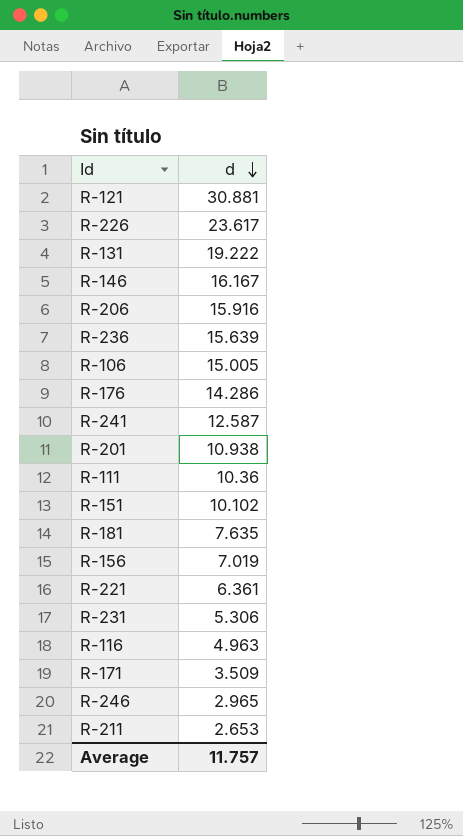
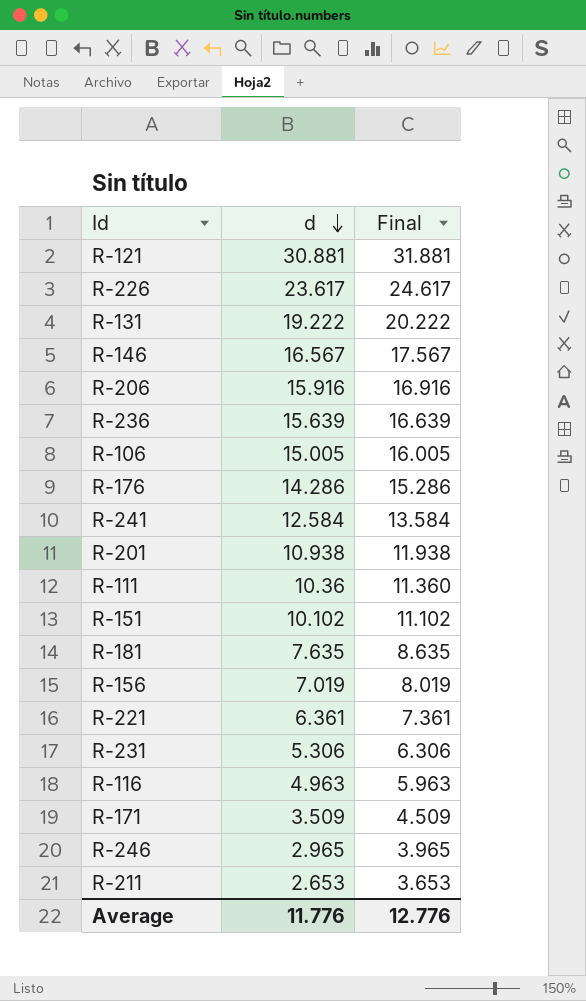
column Final | formula: none -> [d] + 1
R-146 | d: 16.167 -> 16.567
R-241 | d: 12.587 -> 12.584
Average | d: 11.757 -> 11.776

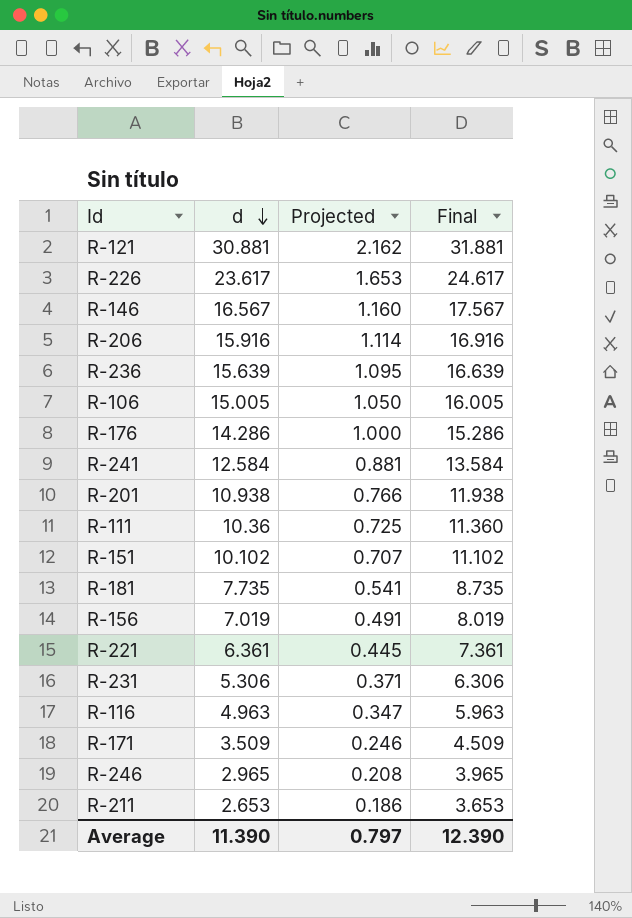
column Projected | formula: none -> [d] * 0.07
row R-131: 19.222 | 20.222 -> none
R-181 | d: 7.635 -> 7.735
R-181 | Final: 8.635 -> 8.735
Average | d: 11.776 -> 11.390
Average | Final: 12.776 -> 12.390

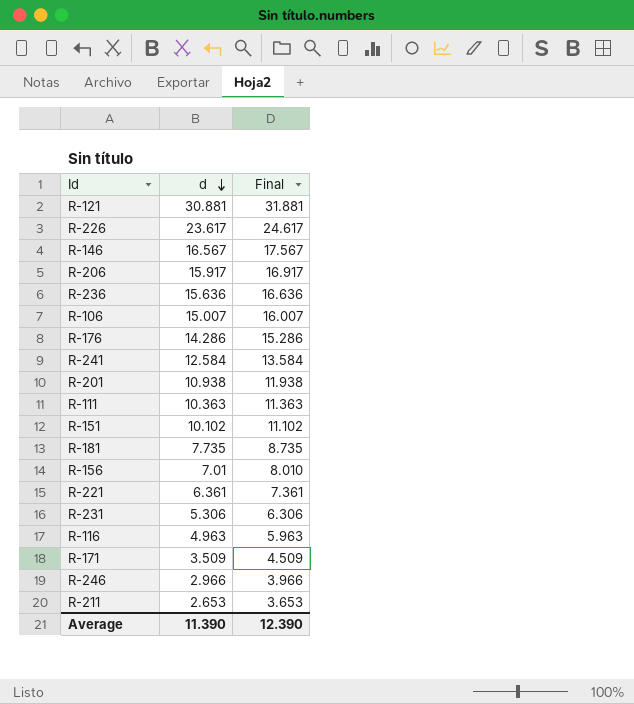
column Projected | formula: [d] * 0.07 -> none
R-206 | d: 15.916 -> 15.917
R-206 | Final: 16.916 -> 16.917
R-236 | d: 15.639 -> 15.636
R-236 | Final: 16.639 -> 16.636
R-106 | d: 15.005 -> 15.007
R-106 | Final: 16.005 -> 16.007
R-111 | d: 10.36 -> 10.363
R-111 | Final: 11.360 -> 11.363
R-156 | d: 7.019 -> 7.01
R-156 | Final: 8.019 -> 8.010
R-246 | d: 2.965 -> 2.966
R-246 | Final: 3.965 -> 3.966

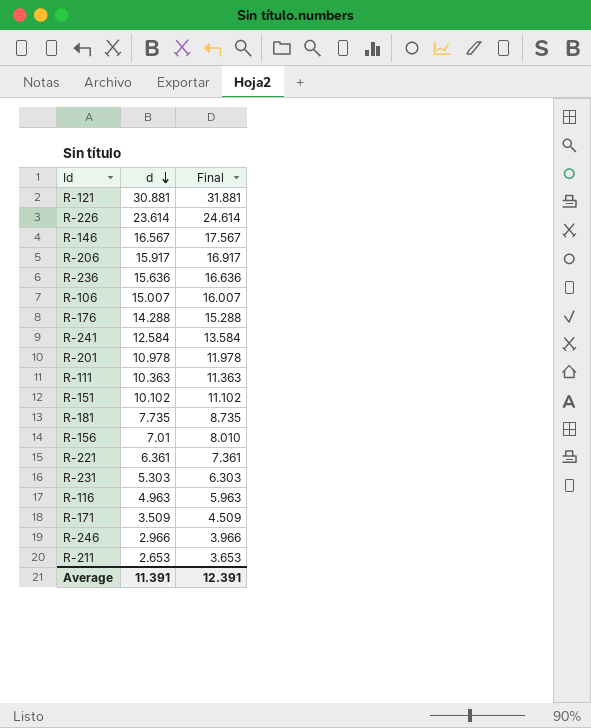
R-226 | d: 23.617 -> 23.614
R-226 | Final: 24.617 -> 24.614
R-176 | d: 14.286 -> 14.288
R-176 | Final: 15.286 -> 15.288
R-201 | d: 10.938 -> 10.978
R-201 | Final: 11.938 -> 11.978
R-231 | d: 5.306 -> 5.303
R-231 | Final: 6.306 -> 6.303
Average | d: 11.390 -> 11.391
Average | Final: 12.390 -> 12.391

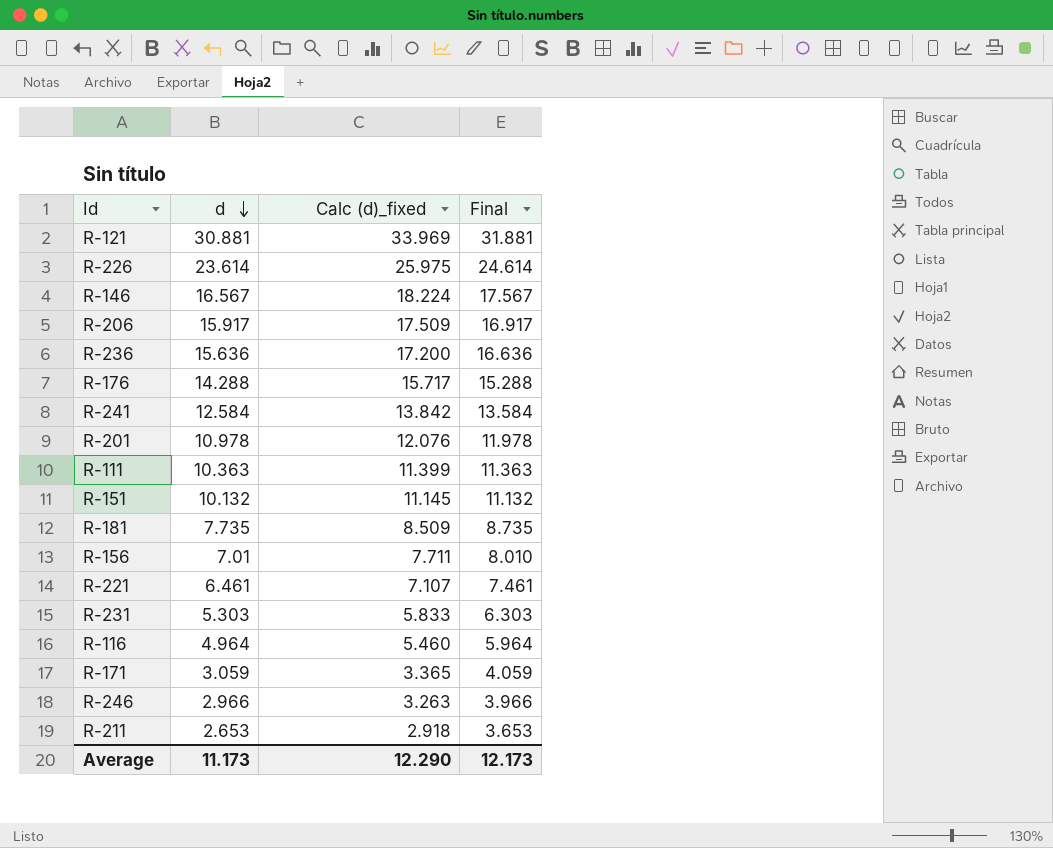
column Calc (d)_fixed | formula: none -> [d] * 1.1
row R-106: 15.007 | 16.007 -> none
R-151 | d: 10.102 -> 10.132
R-151 | Final: 11.102 -> 11.132
R-221 | d: 6.361 -> 6.461
R-221 | Final: 7.361 -> 7.461
R-116 | d: 4.963 -> 4.964
R-116 | Final: 5.963 -> 5.964
R-171 | d: 3.509 -> 3.059
R-171 | Final: 4.509 -> 4.059
Average | d: 11.391 -> 11.173
Average | Final: 12.391 -> 12.173

